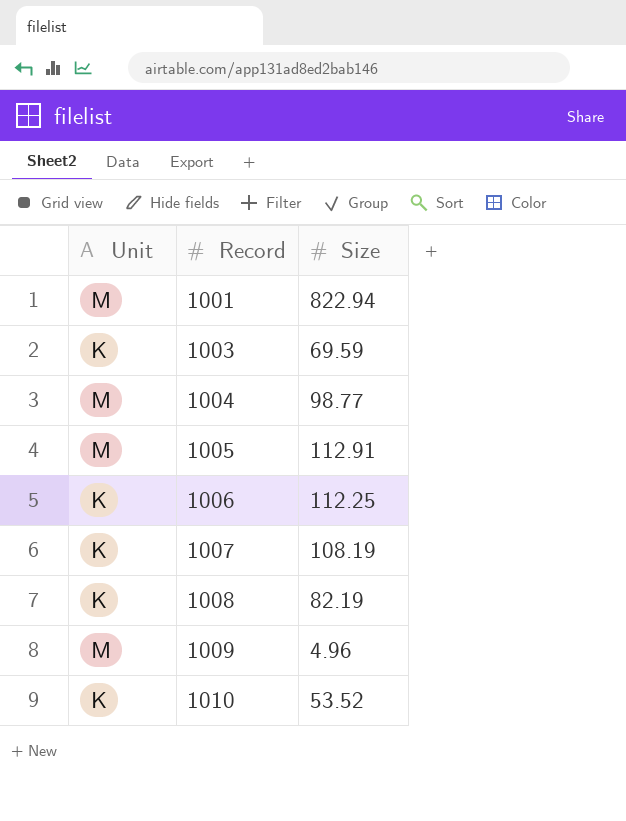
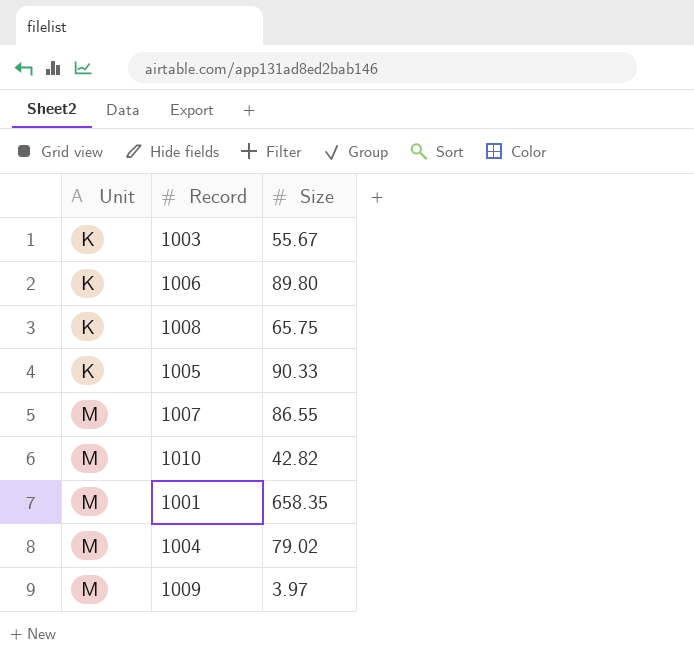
row order: Record ascending -> Unit ascending
1003 | Size: 69.59 -> 55.67
1006 | Size: 112.25 -> 89.80
1008 | Size: 82.19 -> 65.75
1005 | Unit: M -> K
1005 | Size: 112.91 -> 90.33
1007 | Unit: K -> M
1007 | Size: 108.19 -> 86.55
1010 | Unit: K -> M
1010 | Size: 53.52 -> 42.82
1001 | Size: 822.94 -> 658.35
1004 | Size: 98.77 -> 79.02
1009 | Size: 4.96 -> 3.97

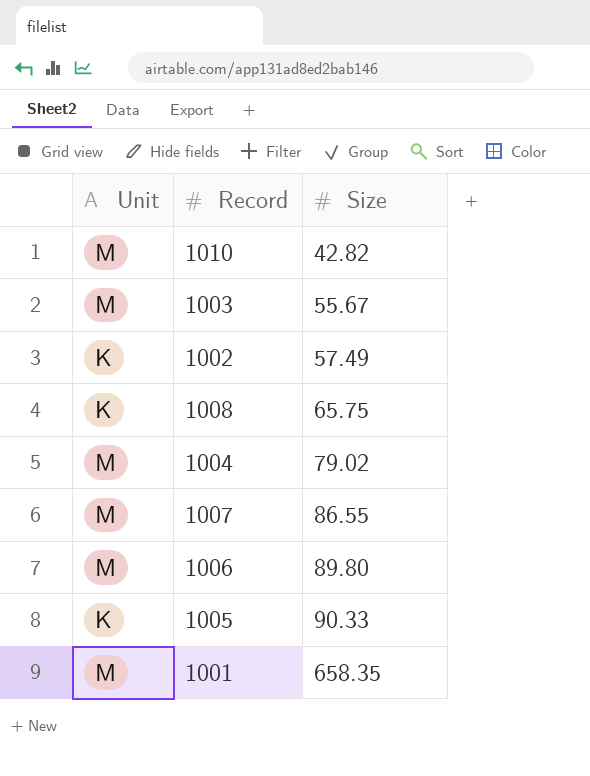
row order: Unit ascending -> Size ascending
row 1009: M | 3.97 -> none
1003 | Unit: K -> M
row 1002: none -> K | 57.49
1006 | Unit: K -> M

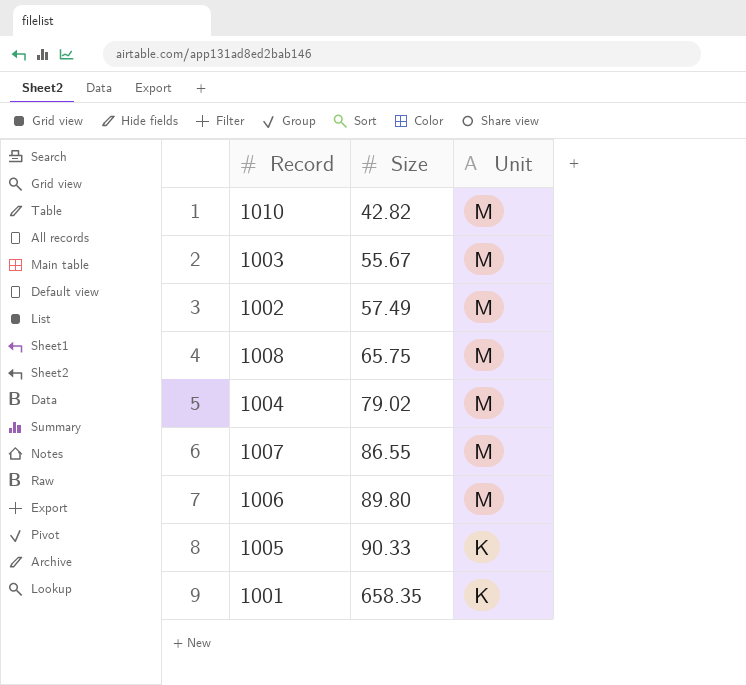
column Unit | position: 1 -> 3
1002 | Unit: K -> M
1008 | Unit: K -> M
1001 | Unit: M -> K

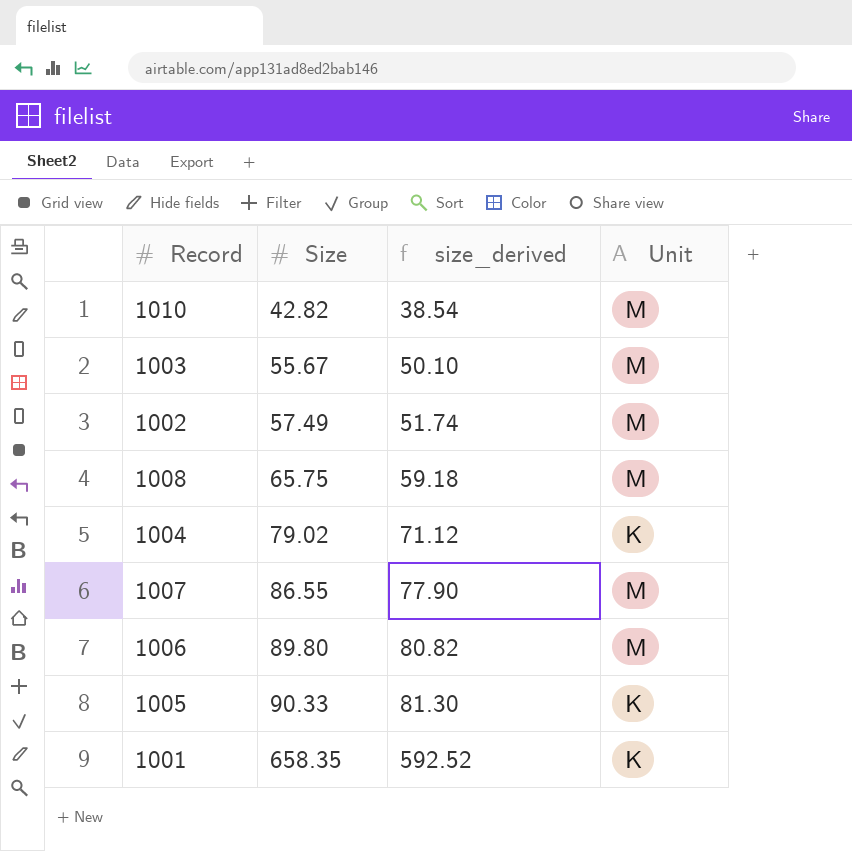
column size_derived | formula: none -> [Size] * 0.9
1004 | Unit: M -> K

